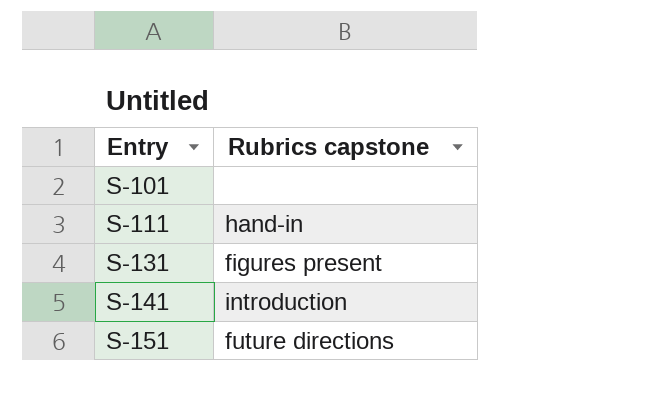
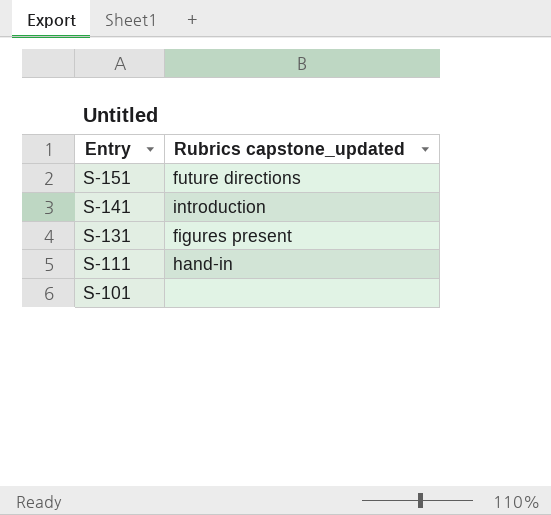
row order: Entry ascending -> Entry descending
column name: Rubrics capstone -> Rubrics capstone_updated

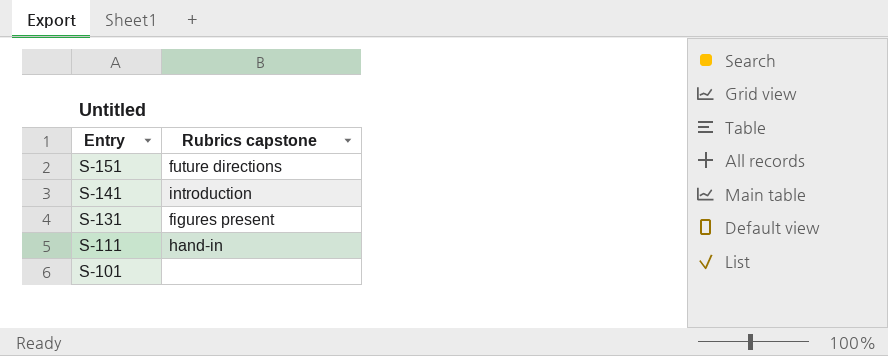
column name: Rubrics capstone_updated -> Rubrics capstone

